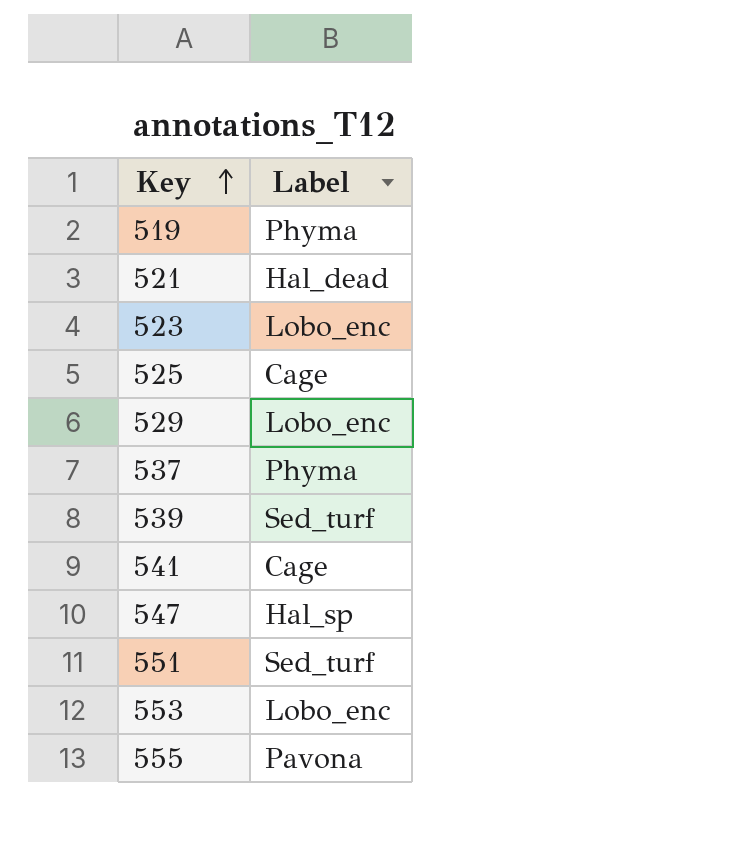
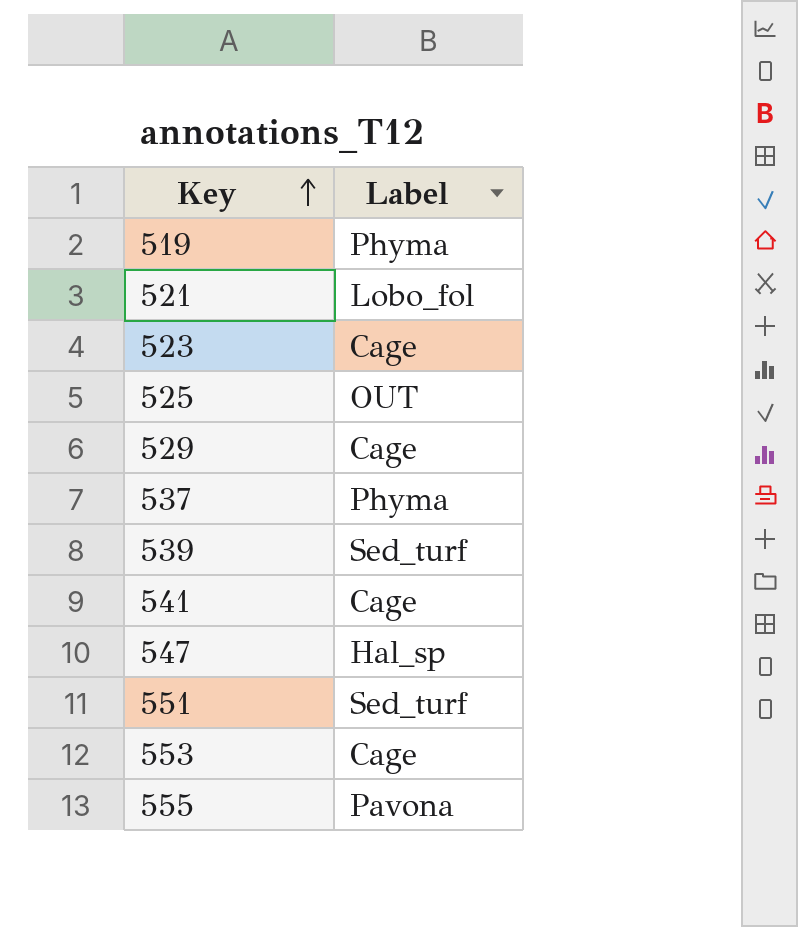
521 | Label: Hal_dead -> Lobo_fol
523 | Label: Lobo_enc -> Cage
525 | Label: Cage -> OUT
529 | Label: Lobo_enc -> Cage
553 | Label: Lobo_enc -> Cage

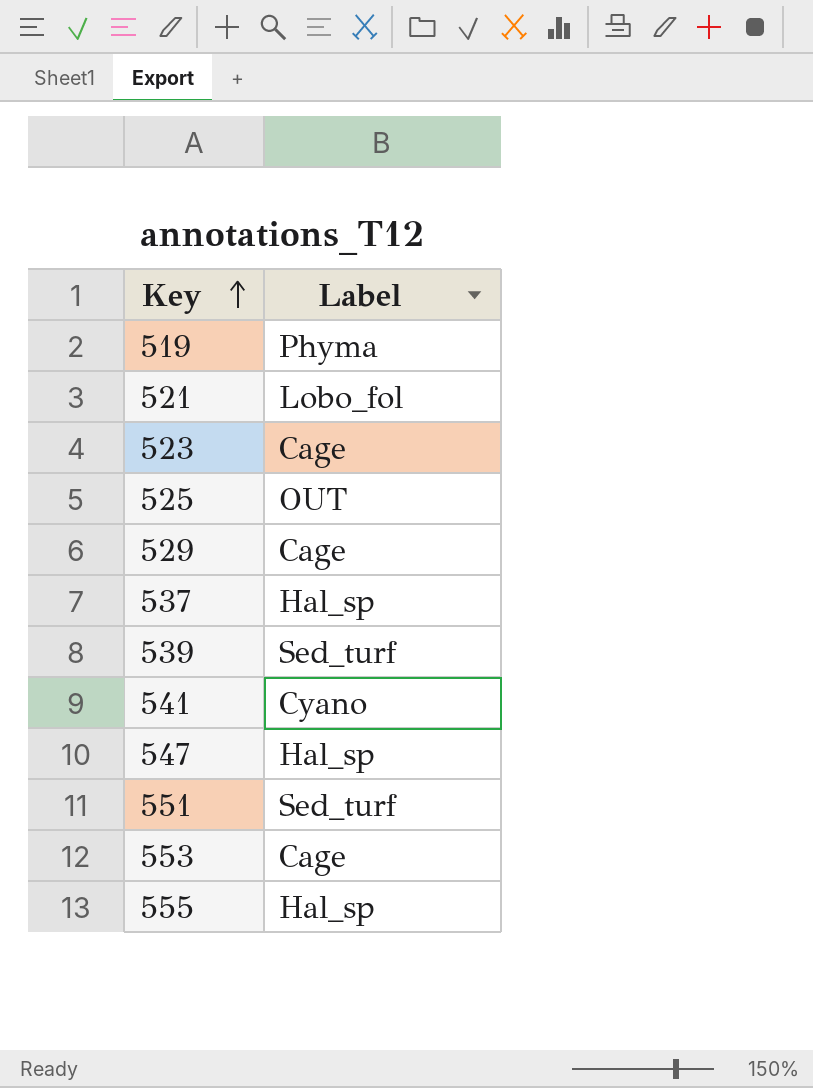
537 | Label: Phyma -> Hal_sp
541 | Label: Cage -> Cyano
555 | Label: Pavona -> Hal_sp

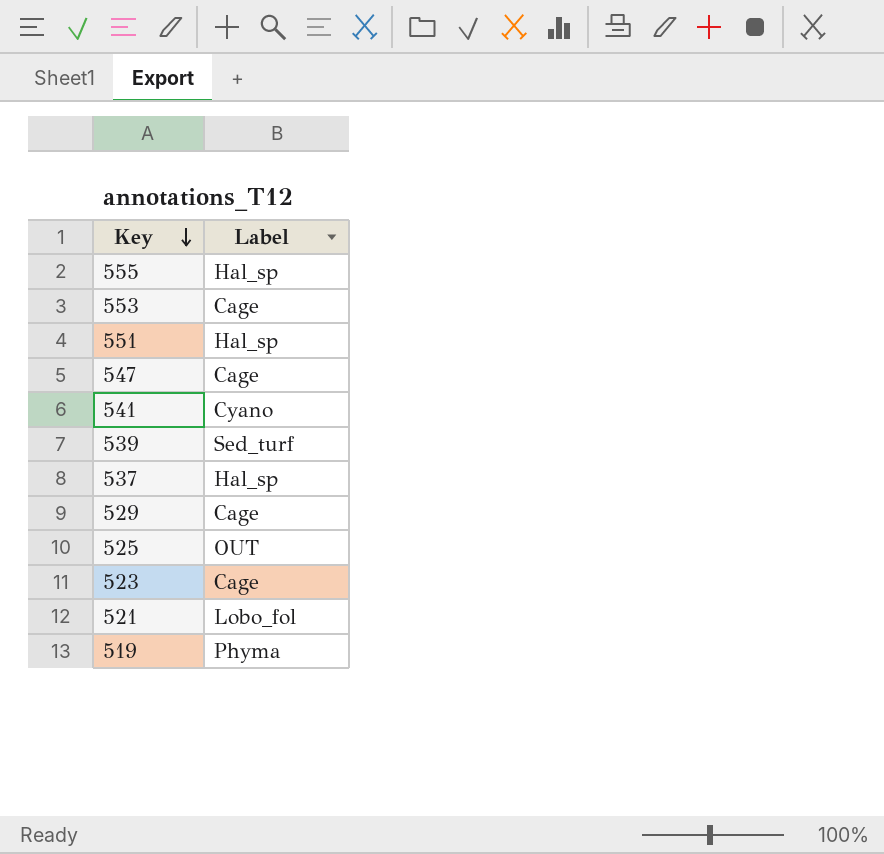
row order: Key ascending -> Key descending
551 | Label: Sed_turf -> Hal_sp
547 | Label: Hal_sp -> Cage

